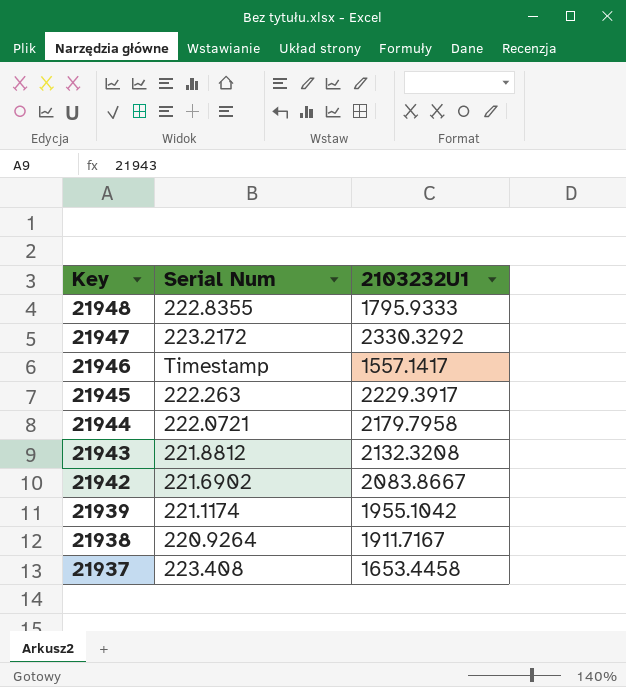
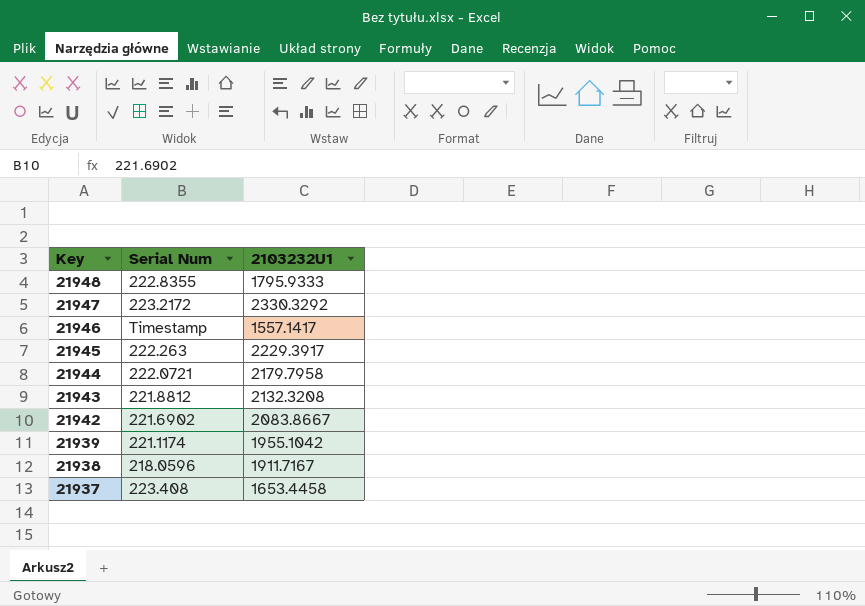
21938 | Serial Num: 220.9264 -> 218.0596

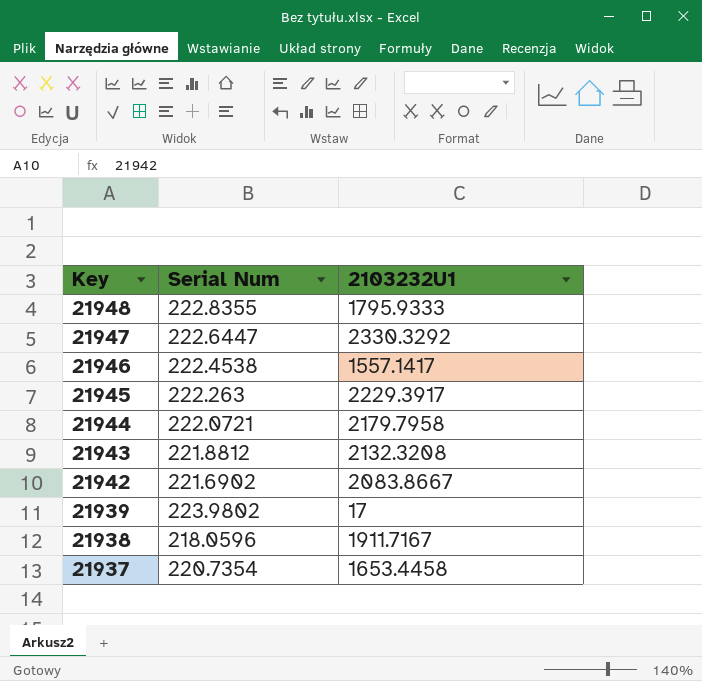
21947 | Serial Num: 223.2172 -> 222.6447
21946 | Serial Num: Timestamp -> 222.4538
21939 | Serial Num: 221.1174 -> 223.9802
21939 | 2103232U1: 1955.1042 -> 17
21937 | Serial Num: 223.408 -> 220.7354

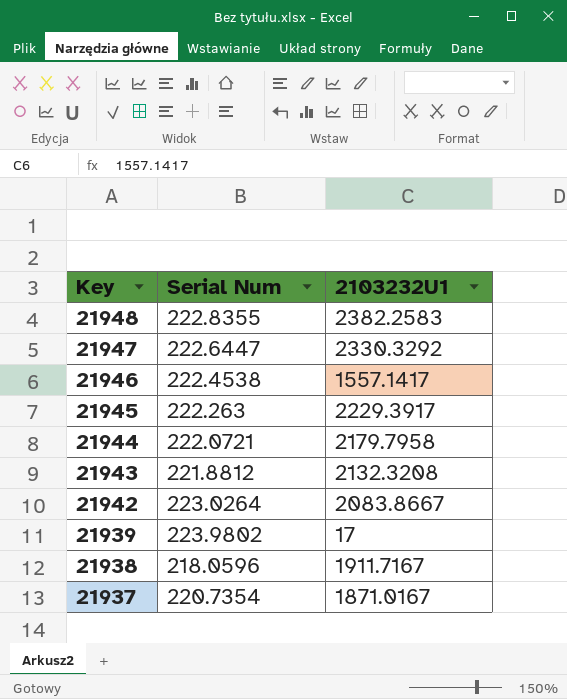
21948 | 2103232U1: 1795.9333 -> 2382.2583
21942 | Serial Num: 221.6902 -> 223.0264
21937 | 2103232U1: 1653.4458 -> 1871.0167

